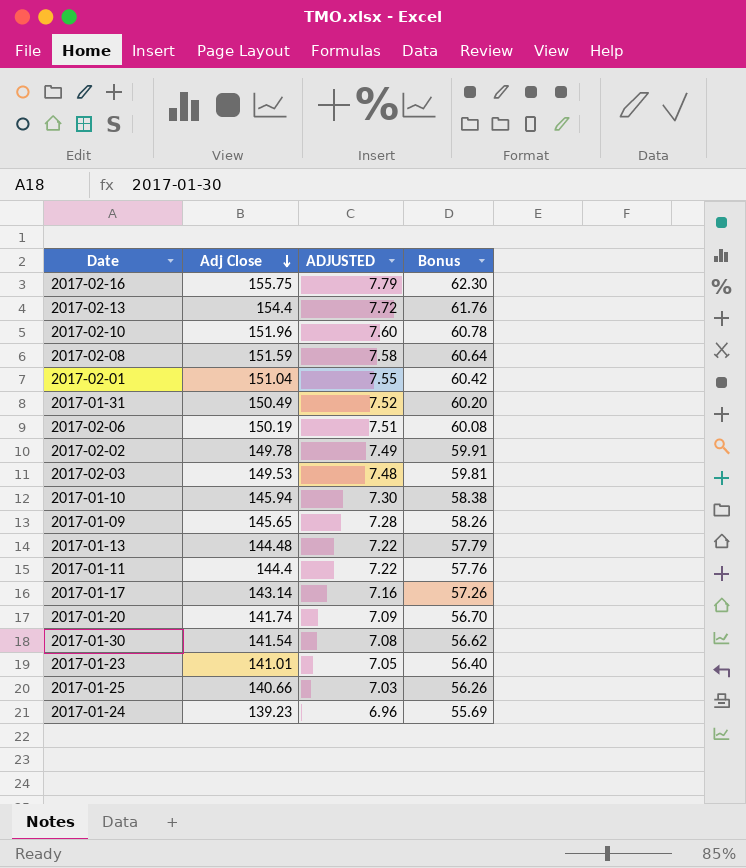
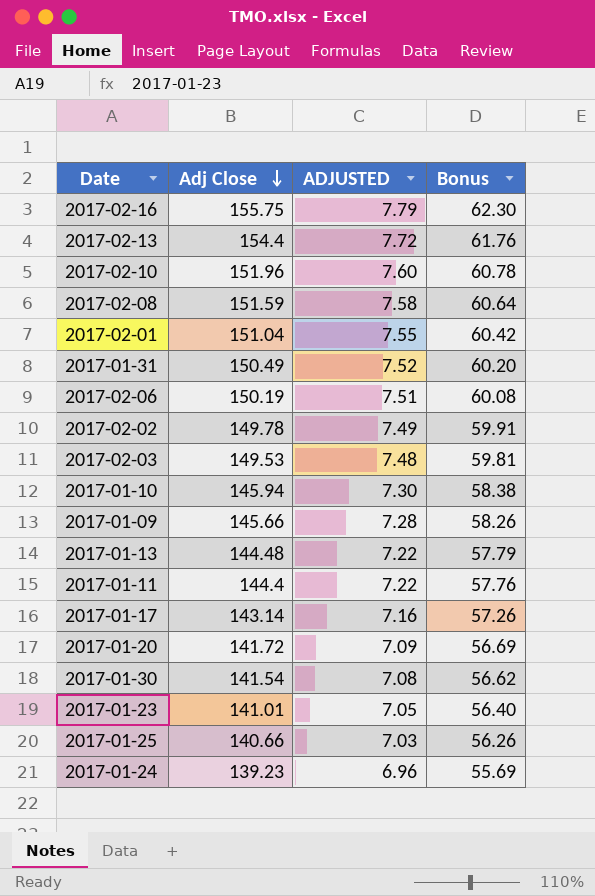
2017-01-09 | Adj Close: 145.65 -> 145.66
2017-01-20 | Adj Close: 141.74 -> 141.72
2017-01-20 | Bonus: 56.70 -> 56.69

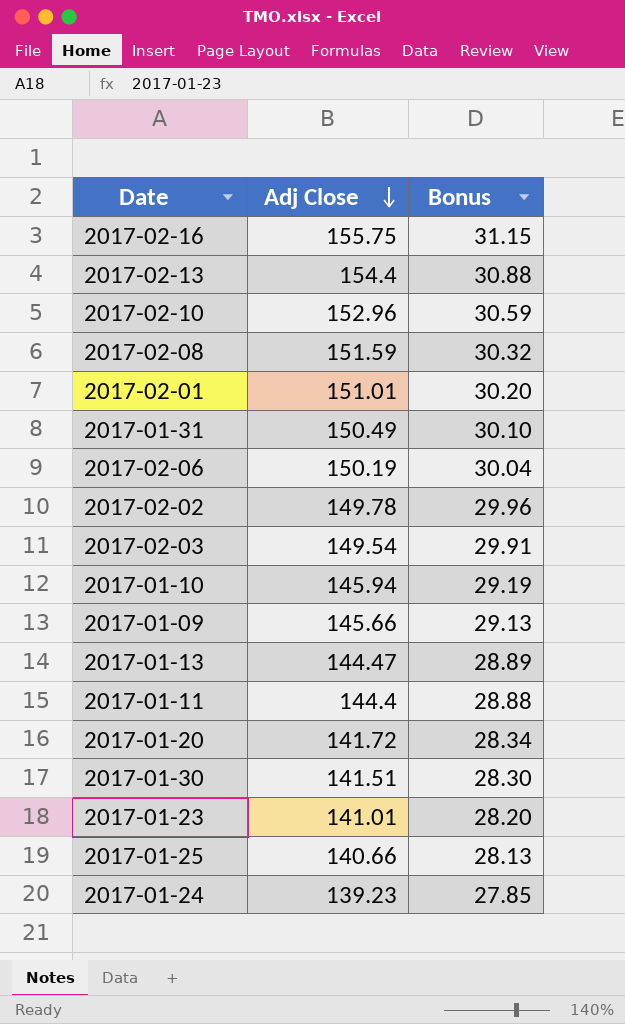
column ADJUSTED | formula: [Adj Close] * 0.05 -> none
column Bonus | formula: [Adj Close] * 0.4 -> [Adj Close] * 0.2
row 2017-01-17: 143.14 | 7.16 | 57.26 -> none
2017-02-10 | Adj Close: 151.96 -> 152.96
2017-02-01 | Adj Close: 151.04 -> 151.01
2017-02-03 | Adj Close: 149.53 -> 149.54
2017-01-13 | Adj Close: 144.48 -> 144.47
2017-01-30 | Adj Close: 141.54 -> 141.51

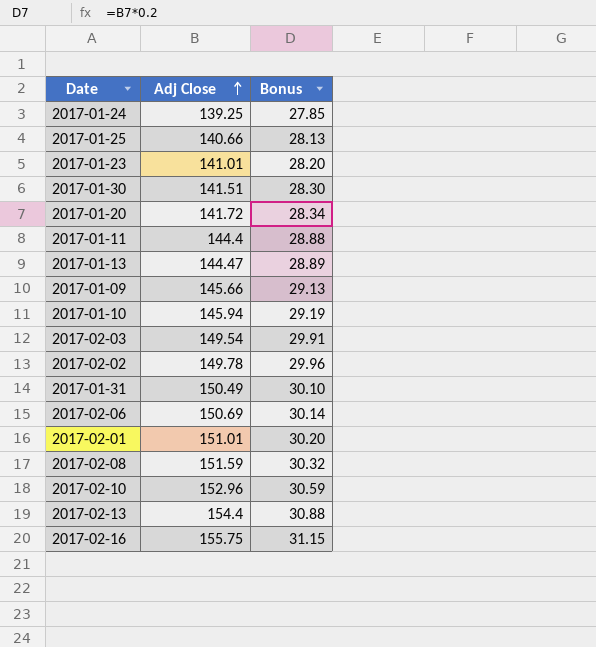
row order: Adj Close descending -> Adj Close ascending
2017-01-24 | Adj Close: 139.23 -> 139.25
2017-02-06 | Adj Close: 150.19 -> 150.69
2017-02-06 | Bonus: 30.04 -> 30.14

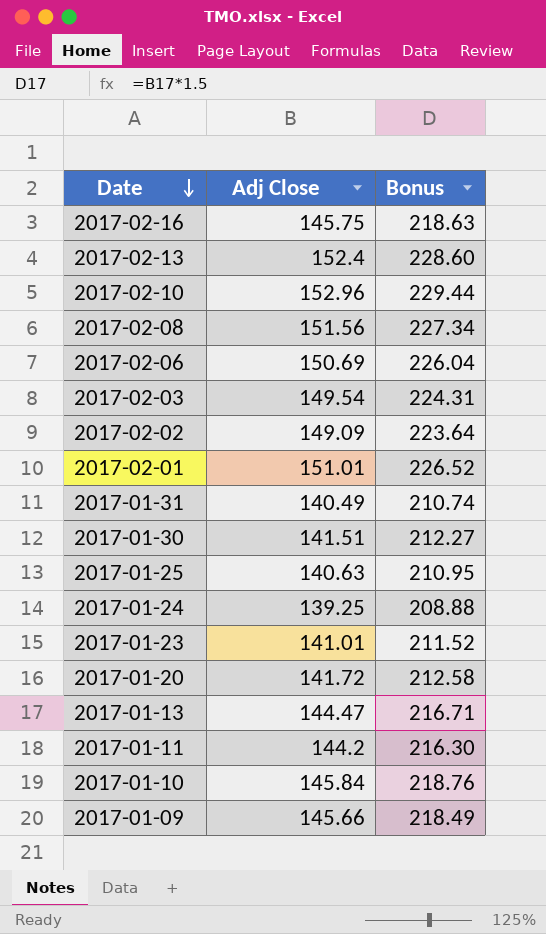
row order: Adj Close ascending -> Date descending
column Bonus | formula: [Adj Close] * 0.2 -> [Adj Close] * 1.5
2017-02-16 | Adj Close: 155.75 -> 145.75
2017-02-13 | Adj Close: 154.4 -> 152.4
2017-02-08 | Adj Close: 151.59 -> 151.56
2017-02-02 | Adj Close: 149.78 -> 149.09
2017-01-31 | Adj Close: 150.49 -> 140.49
2017-01-25 | Adj Close: 140.66 -> 140.63
2017-01-11 | Adj Close: 144.4 -> 144.2
2017-01-10 | Adj Close: 145.94 -> 145.84

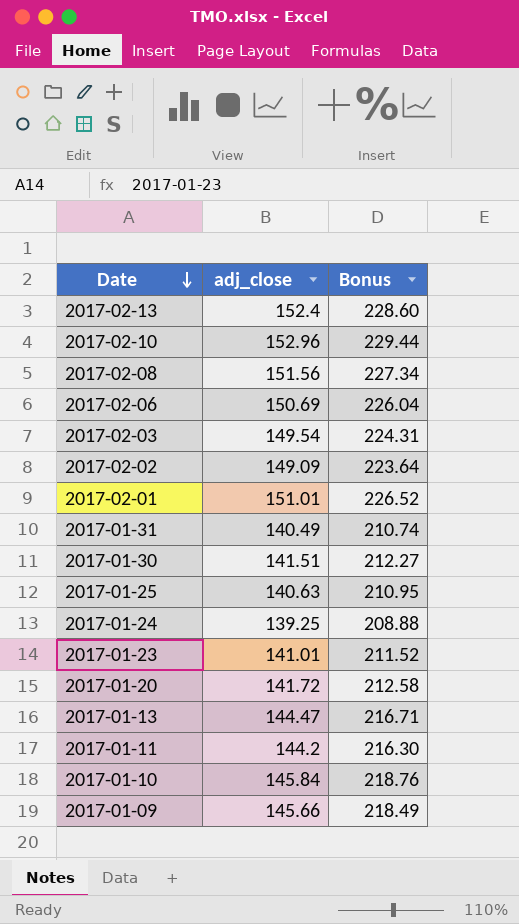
column name: Adj Close -> adj_close
row 2017-02-16: 145.75 | 218.63 -> none

